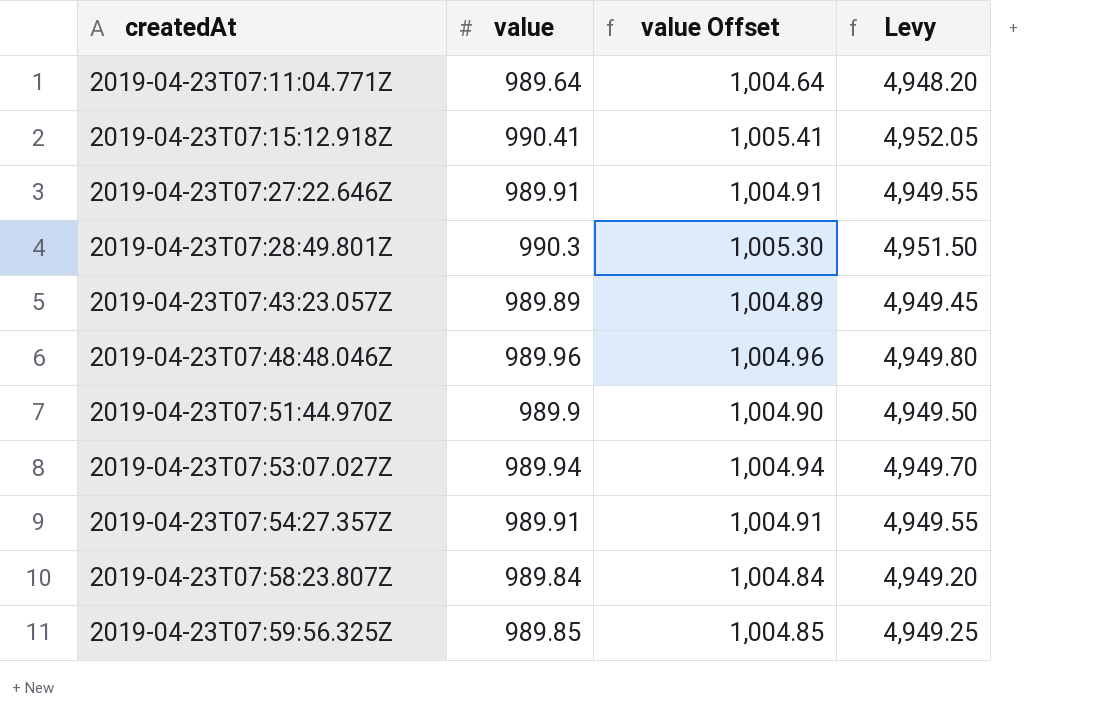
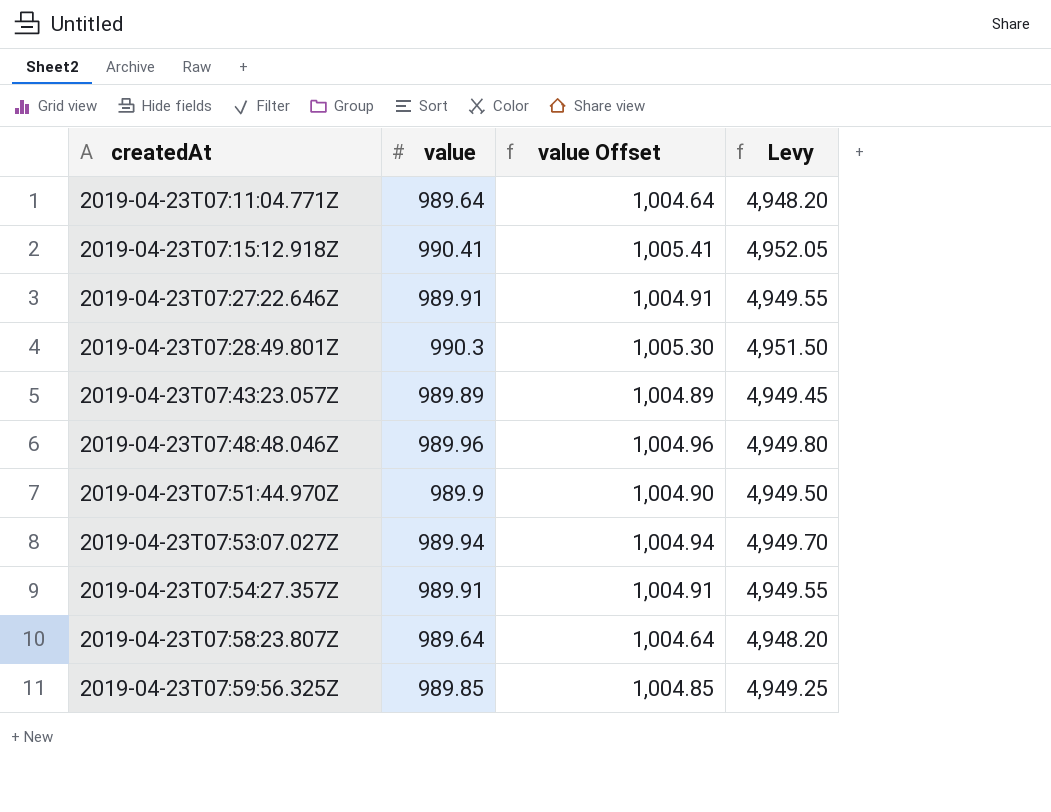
2019-04-23T07:58:23.807Z | value: 989.84 -> 989.64
2019-04-23T07:58:23.807Z | value Offset: 1,004.84 -> 1,004.64
2019-04-23T07:58:23.807Z | Levy: 4,949.20 -> 4,948.20

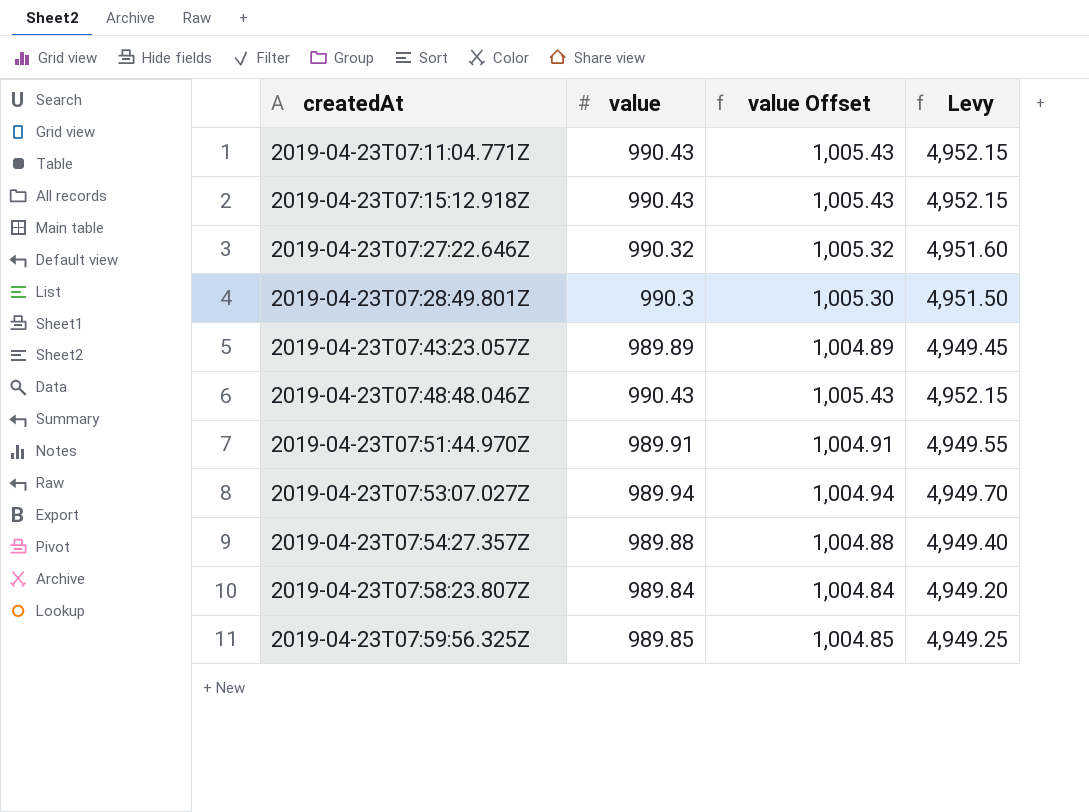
2019-04-23T07:11:04.771Z | value: 989.64 -> 990.43
2019-04-23T07:11:04.771Z | value Offset: 1,004.64 -> 1,005.43
2019-04-23T07:11:04.771Z | Levy: 4,948.20 -> 4,952.15
2019-04-23T07:15:12.918Z | value: 990.41 -> 990.43
2019-04-23T07:15:12.918Z | value Offset: 1,005.41 -> 1,005.43
2019-04-23T07:15:12.918Z | Levy: 4,952.05 -> 4,952.15
2019-04-23T07:27:22.646Z | value: 989.91 -> 990.32
2019-04-23T07:27:22.646Z | value Offset: 1,004.91 -> 1,005.32
2019-04-23T07:27:22.646Z | Levy: 4,949.55 -> 4,951.60
2019-04-23T07:48:48.046Z | value: 989.96 -> 990.43
2019-04-23T07:48:48.046Z | value Offset: 1,004.96 -> 1,005.43
2019-04-23T07:48:48.046Z | Levy: 4,949.80 -> 4,952.15
2019-04-23T07:51:44.970Z | value: 989.9 -> 989.91
2019-04-23T07:51:44.970Z | value Offset: 1,004.90 -> 1,004.91
2019-04-23T07:51:44.970Z | Levy: 4,949.50 -> 4,949.55
2019-04-23T07:54:27.357Z | value: 989.91 -> 989.88
2019-04-23T07:54:27.357Z | value Offset: 1,004.91 -> 1,004.88
2019-04-23T07:54:27.357Z | Levy: 4,949.55 -> 4,949.40
2019-04-23T07:58:23.807Z | value: 989.64 -> 989.84
2019-04-23T07:58:23.807Z | value Offset: 1,004.64 -> 1,004.84
2019-04-23T07:58:23.807Z | Levy: 4,948.20 -> 4,949.20

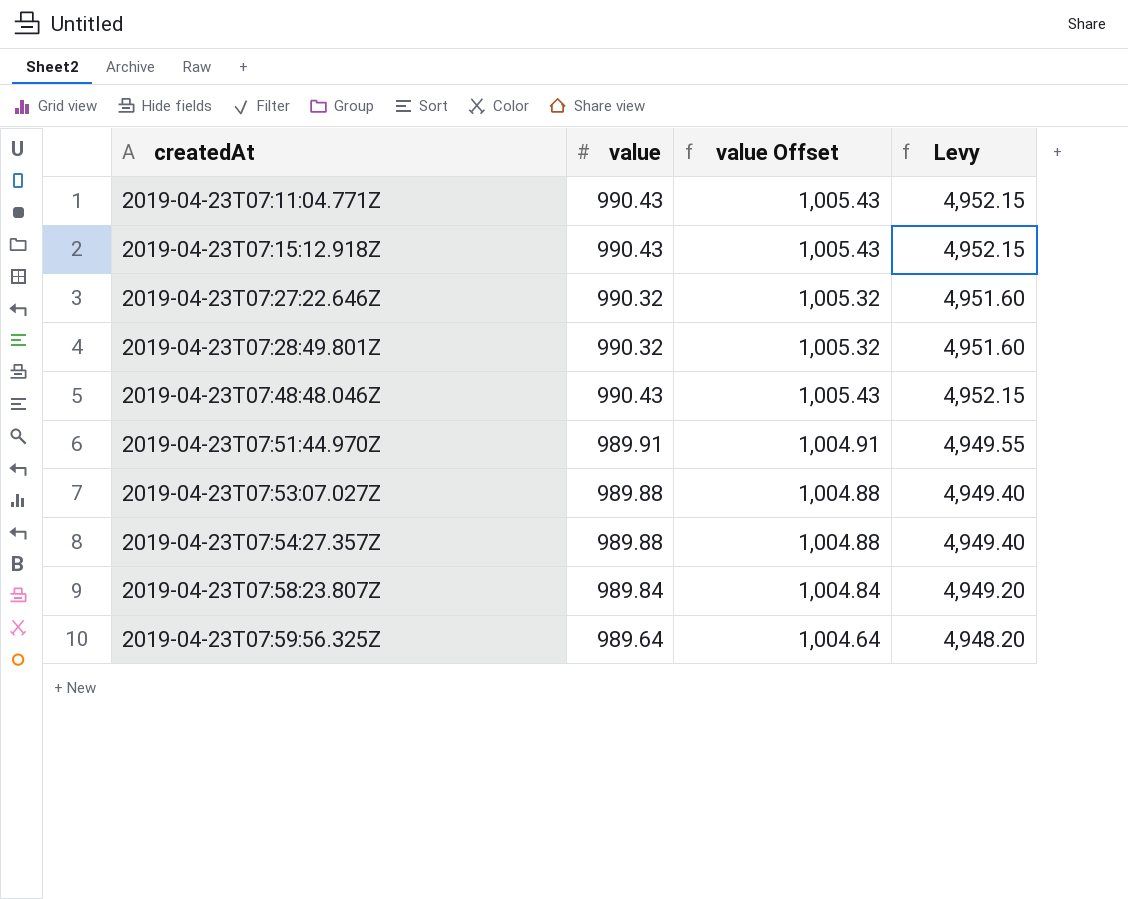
row 2019-04-23T07:43:23.057Z: 989.89 | 1,004.89 | 4,949.45 -> none
2019-04-23T07:28:49.801Z | value: 990.3 -> 990.32
2019-04-23T07:28:49.801Z | value Offset: 1,005.30 -> 1,005.32
2019-04-23T07:28:49.801Z | Levy: 4,951.50 -> 4,951.60
2019-04-23T07:53:07.027Z | value: 989.94 -> 989.88
2019-04-23T07:53:07.027Z | value Offset: 1,004.94 -> 1,004.88
2019-04-23T07:53:07.027Z | Levy: 4,949.70 -> 4,949.40
2019-04-23T07:59:56.325Z | value: 989.85 -> 989.64
2019-04-23T07:59:56.325Z | value Offset: 1,004.85 -> 1,004.64
2019-04-23T07:59:56.325Z | Levy: 4,949.25 -> 4,948.20

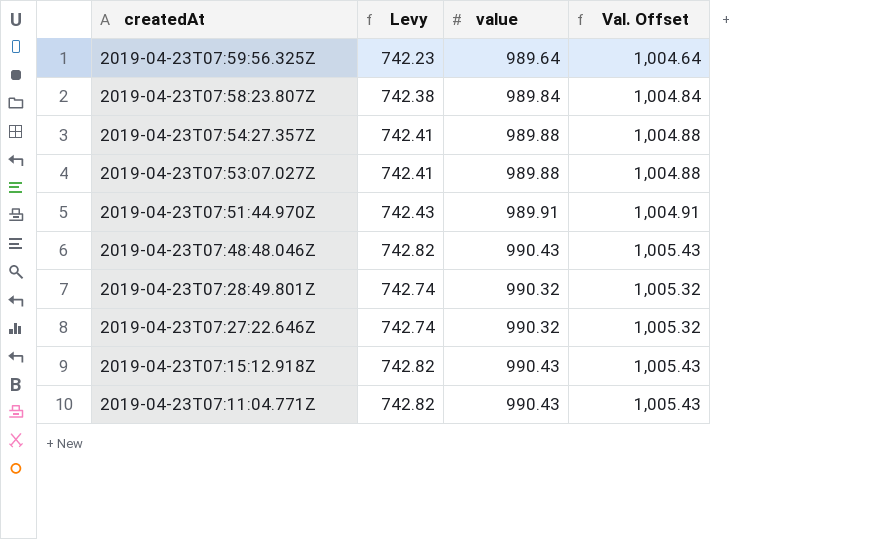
row order: createdAt ascending -> createdAt descending
column Levy | formula: [value] * 5 -> [value] * 0.75
column Levy | position: 4 -> 2
column name: value Offset -> Val. Offset

